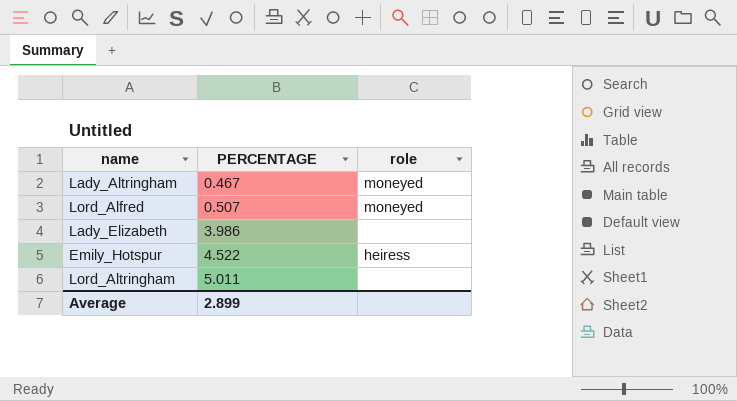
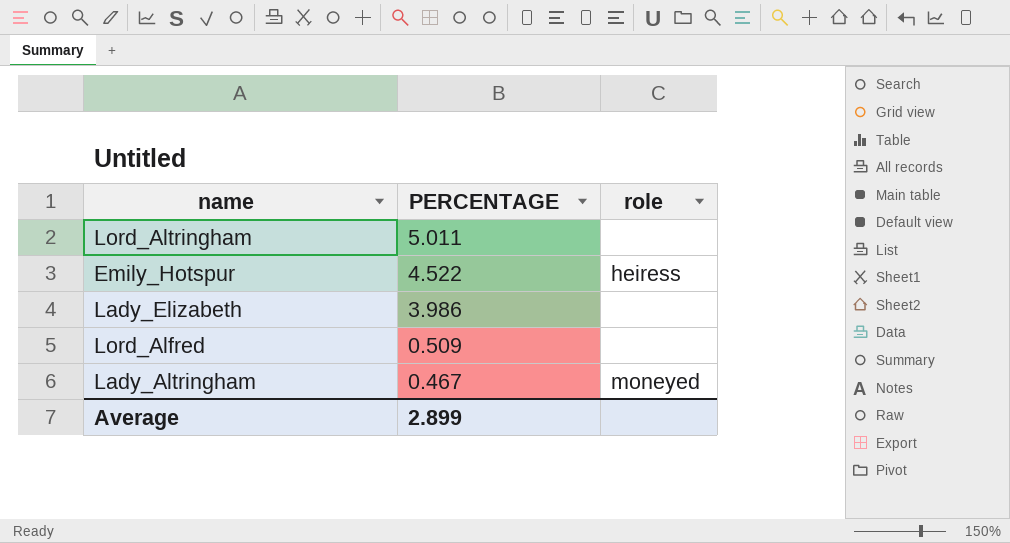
row order: PERCENTAGE ascending -> PERCENTAGE descending
Lord_Alfred | PERCENTAGE: 0.507 -> 0.509
Lord_Alfred | role: moneyed -> none

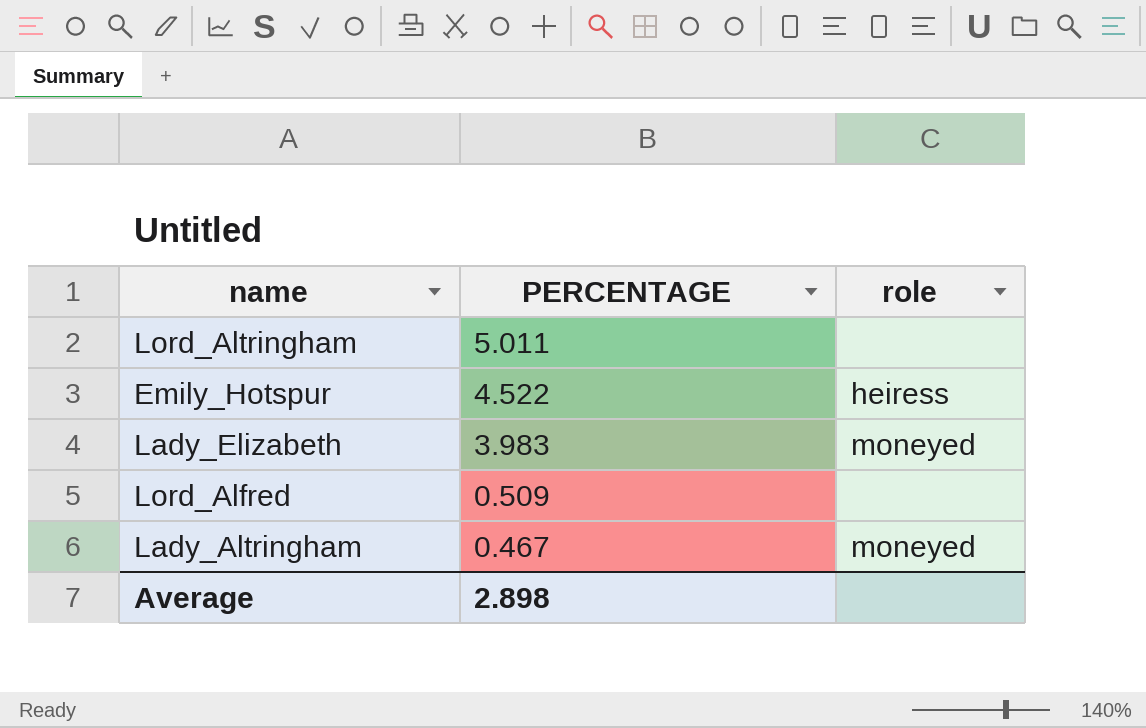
Lady_Elizabeth | PERCENTAGE: 3.986 -> 3.983
Lady_Elizabeth | role: none -> moneyed
Average | PERCENTAGE: 2.899 -> 2.898

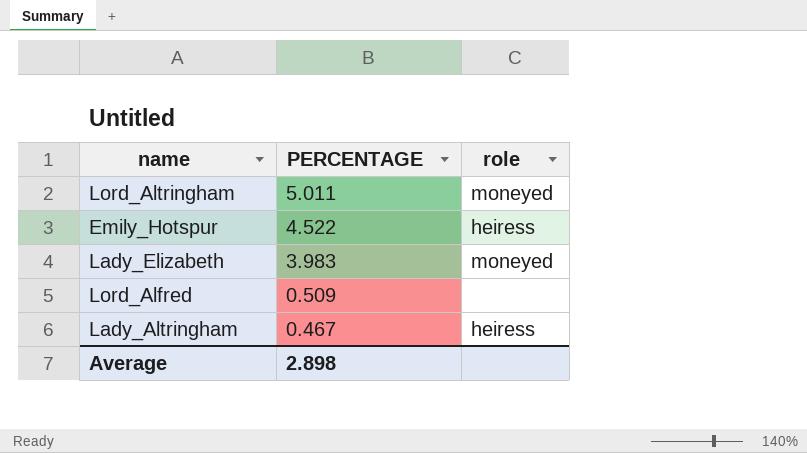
Lord_Altringham | role: none -> moneyed
Lady_Altringham | role: moneyed -> heiress

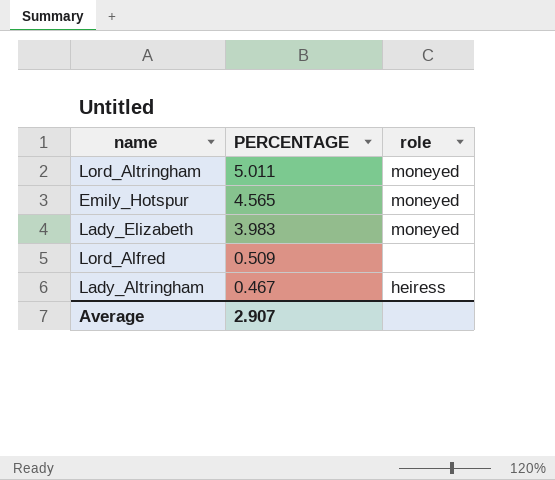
Emily_Hotspur | PERCENTAGE: 4.522 -> 4.565
Emily_Hotspur | role: heiress -> moneyed
Average | PERCENTAGE: 2.898 -> 2.907

